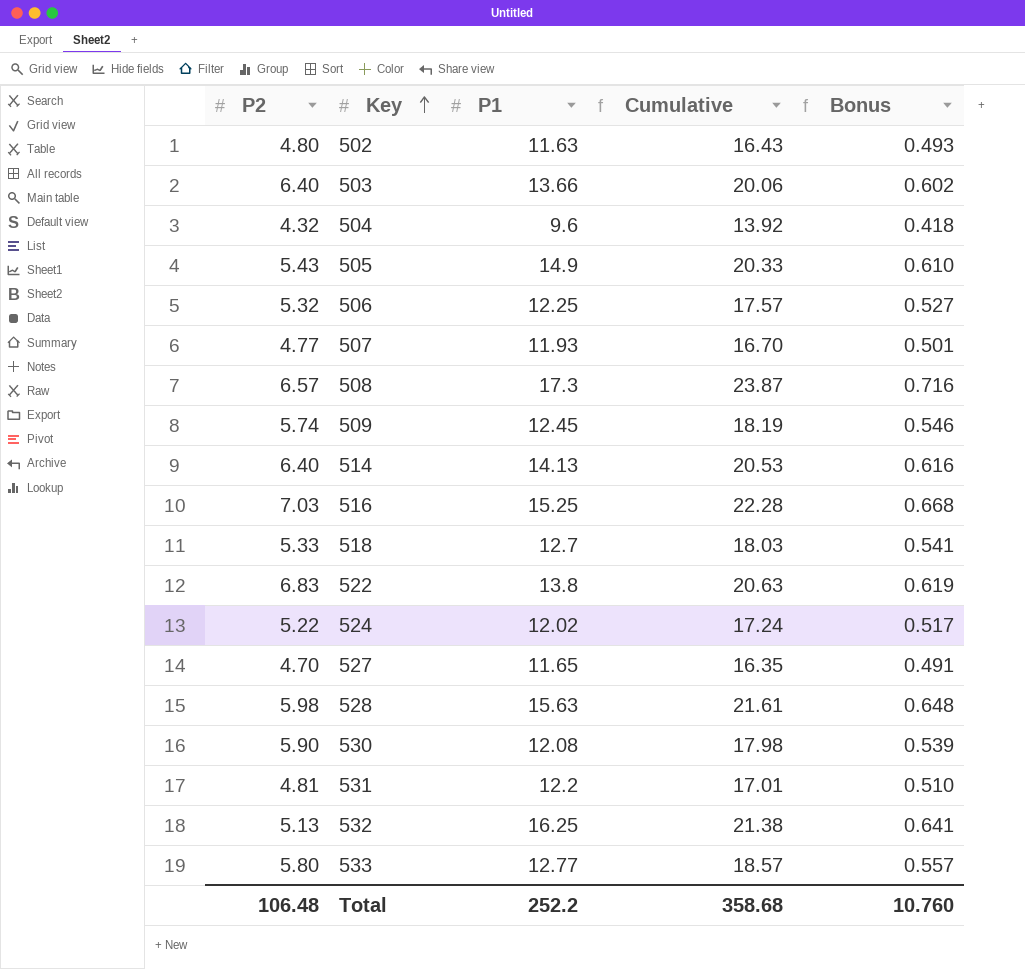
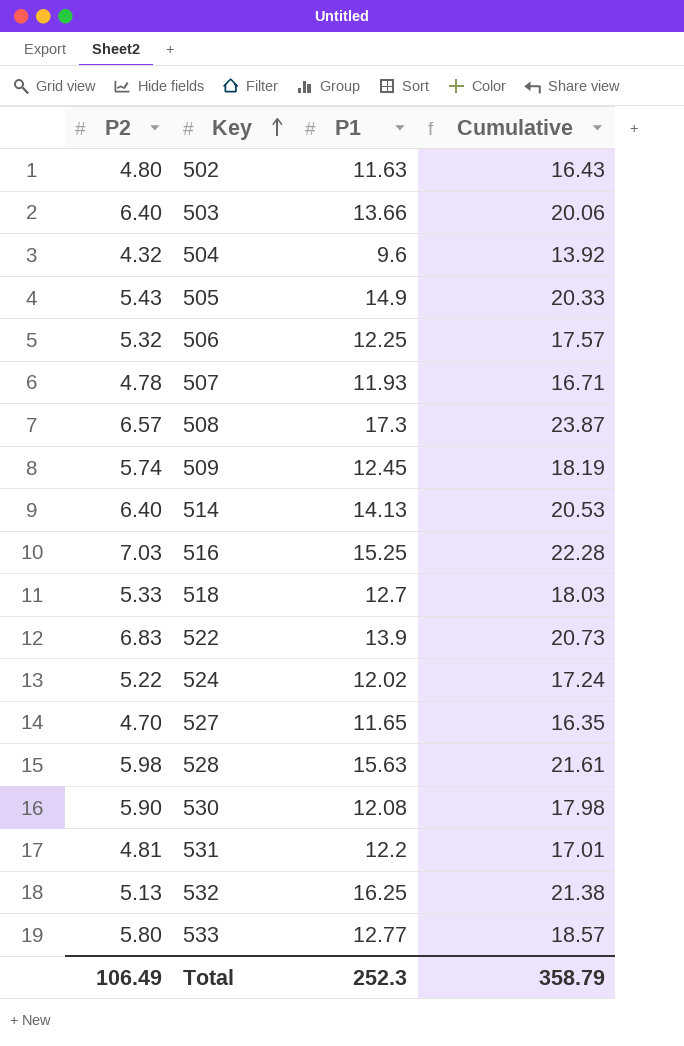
column Bonus | formula: [Cumulative] * 0.03 -> none
507 | P2: 4.77 -> 4.78
507 | Cumulative: 16.70 -> 16.71
522 | P1: 13.8 -> 13.9
522 | Cumulative: 20.63 -> 20.73
Total | P2: 106.48 -> 106.49
Total | P1: 252.2 -> 252.3
Total | Cumulative: 358.68 -> 358.79

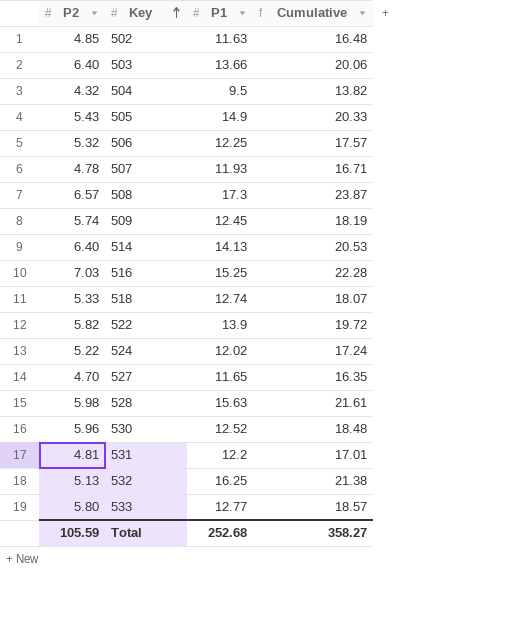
502 | P2: 4.80 -> 4.85
502 | Cumulative: 16.43 -> 16.48
504 | P1: 9.6 -> 9.5
504 | Cumulative: 13.92 -> 13.82
518 | P1: 12.7 -> 12.74
518 | Cumulative: 18.03 -> 18.07
522 | P2: 6.83 -> 5.82
522 | Cumulative: 20.73 -> 19.72
530 | P2: 5.90 -> 5.96
530 | P1: 12.08 -> 12.52
530 | Cumulative: 17.98 -> 18.48
Total | P2: 106.49 -> 105.59
Total | P1: 252.3 -> 252.68
Total | Cumulative: 358.79 -> 358.27

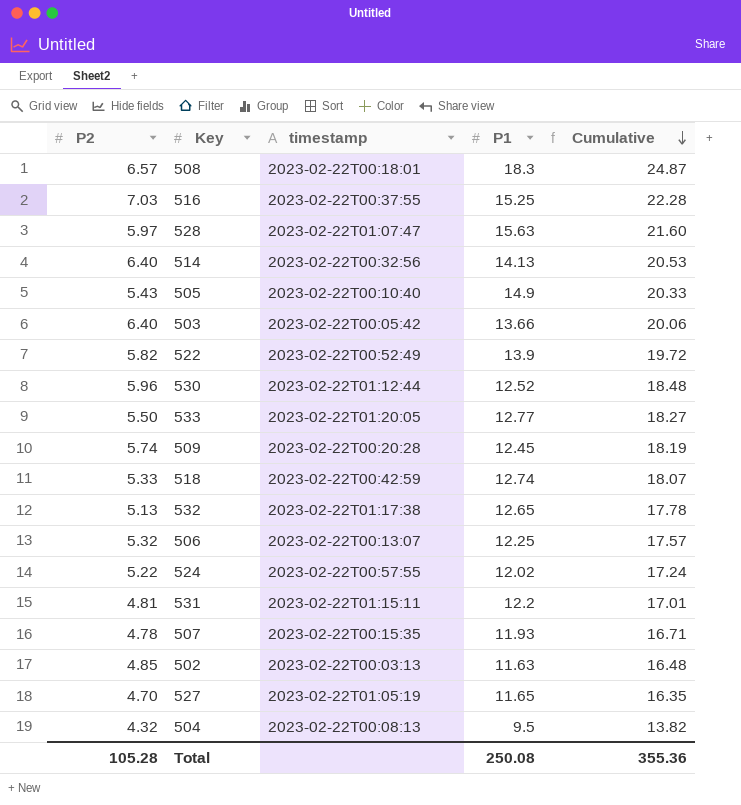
row order: Key ascending -> Cumulative descending
column timestamp | position: none -> 3
508 | P1: 17.3 -> 18.3
508 | Cumulative: 23.87 -> 24.87
528 | P2: 5.98 -> 5.97
528 | Cumulative: 21.61 -> 21.60
533 | P2: 5.80 -> 5.50
533 | Cumulative: 18.57 -> 18.27
532 | P1: 16.25 -> 12.65
532 | Cumulative: 21.38 -> 17.78
Total | P2: 105.59 -> 105.28
Total | P1: 252.68 -> 250.08
Total | Cumulative: 358.27 -> 355.36

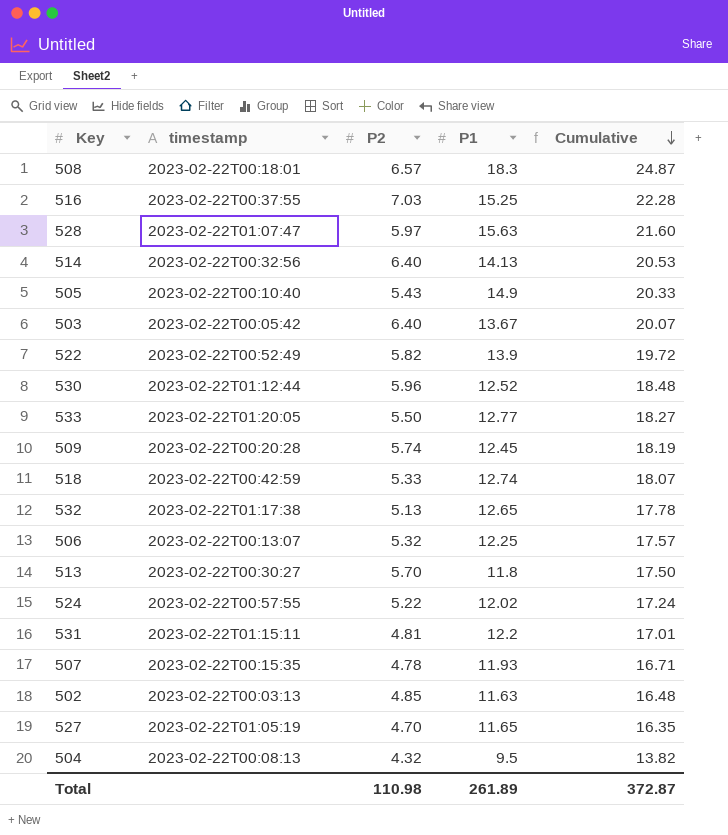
column P2 | position: 1 -> 3
503 | P1: 13.66 -> 13.67
503 | Cumulative: 20.06 -> 20.07
row 513: none -> 2023-02-22T00:30:27 | 5.70 | 11.8 | 17.50
Total | P2: 105.28 -> 110.98
Total | P1: 250.08 -> 261.89
Total | Cumulative: 355.36 -> 372.87

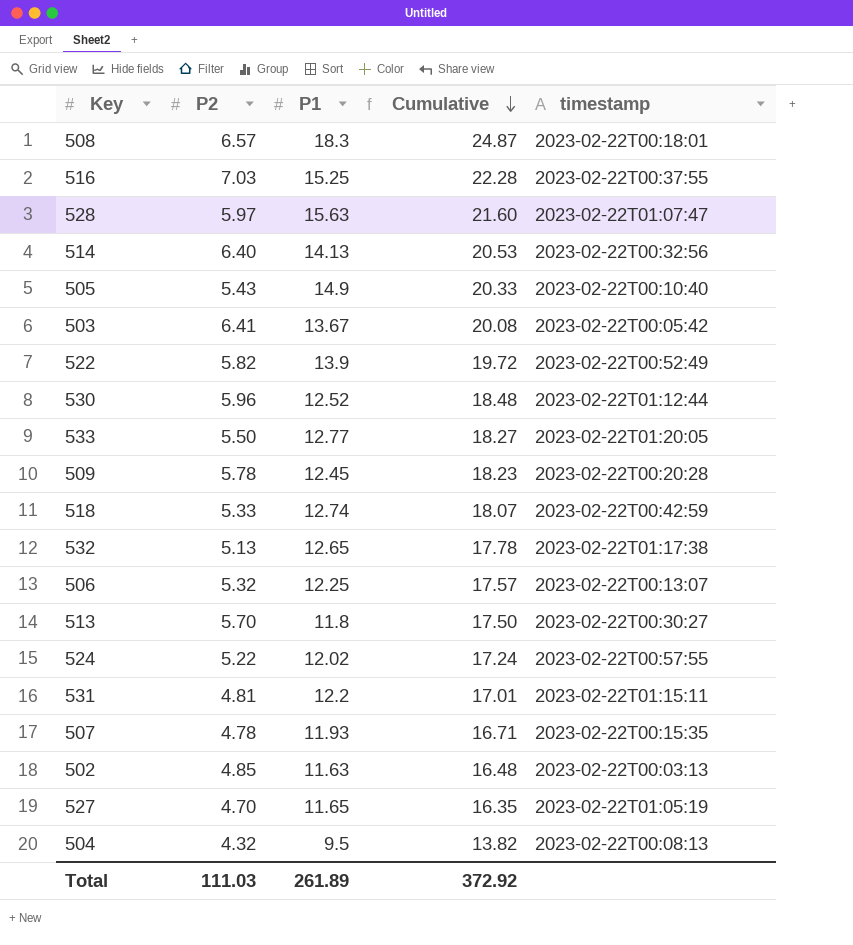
column timestamp | position: 2 -> 5
503 | P2: 6.40 -> 6.41
503 | Cumulative: 20.07 -> 20.08
509 | P2: 5.74 -> 5.78
509 | Cumulative: 18.19 -> 18.23
Total | P2: 110.98 -> 111.03
Total | Cumulative: 372.87 -> 372.92

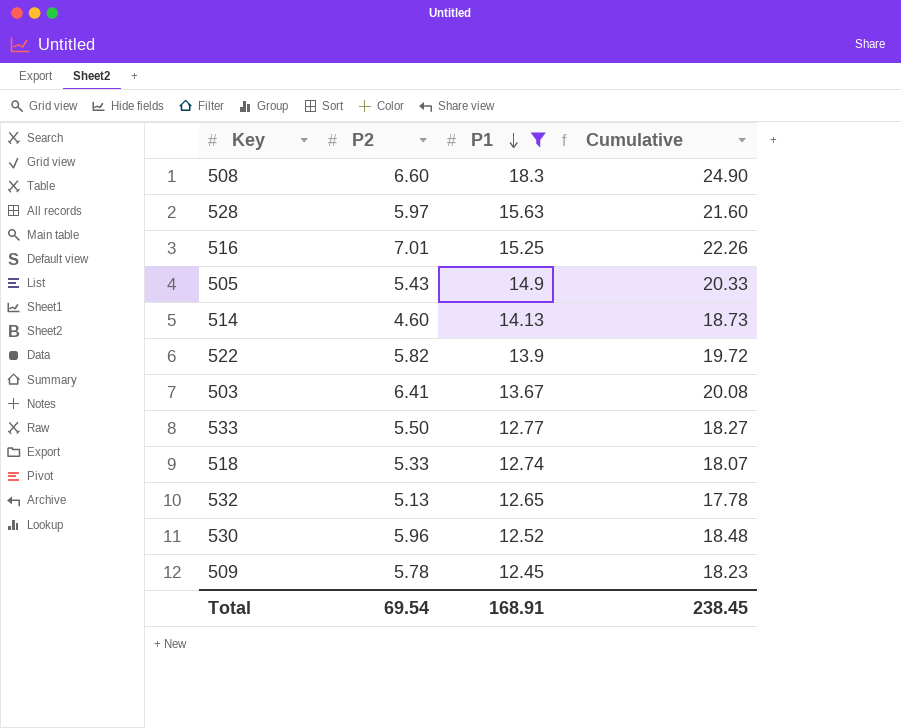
filter: none -> P1 >= 12.45
row order: Cumulative descending -> P1 descending
column timestamp | position: 5 -> none
508 | P2: 6.57 -> 6.60
508 | Cumulative: 24.87 -> 24.90
516 | P2: 7.03 -> 7.01
516 | Cumulative: 22.28 -> 22.26
514 | P2: 6.40 -> 4.60
514 | Cumulative: 20.53 -> 18.73
Total | P2: 111.03 -> 69.54
Total | P1: 261.89 -> 168.91
Total | Cumulative: 372.92 -> 238.45

